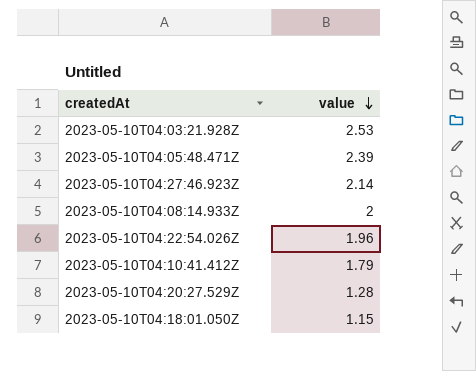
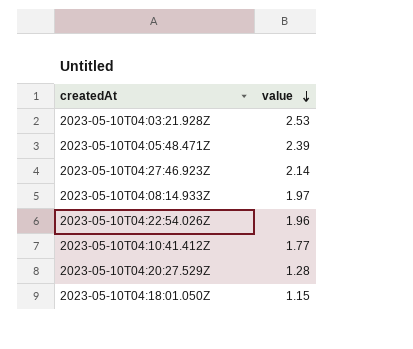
2023-05-10T04:08:14.933Z | value: 2 -> 1.97
2023-05-10T04:10:41.412Z | value: 1.79 -> 1.77

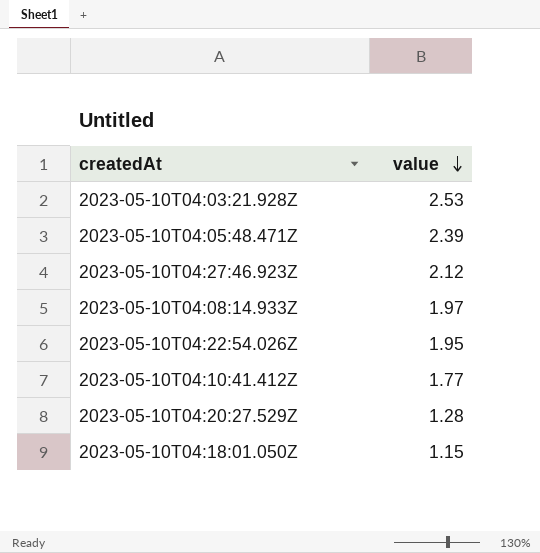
2023-05-10T04:27:46.923Z | value: 2.14 -> 2.12
2023-05-10T04:22:54.026Z | value: 1.96 -> 1.95

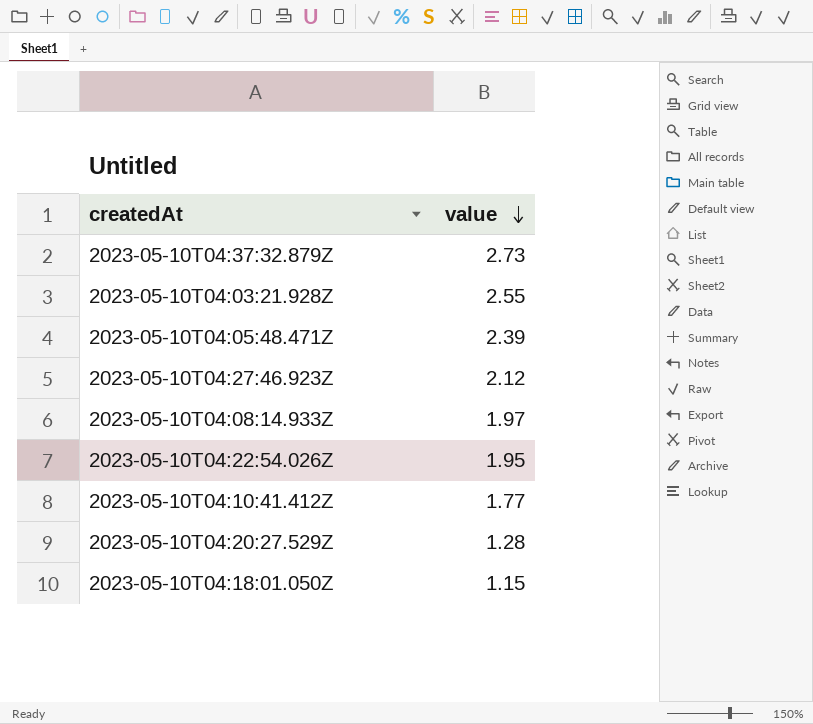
row 2023-05-10T04:37:32.879Z: none -> 2.73
2023-05-10T04:03:21.928Z | value: 2.53 -> 2.55

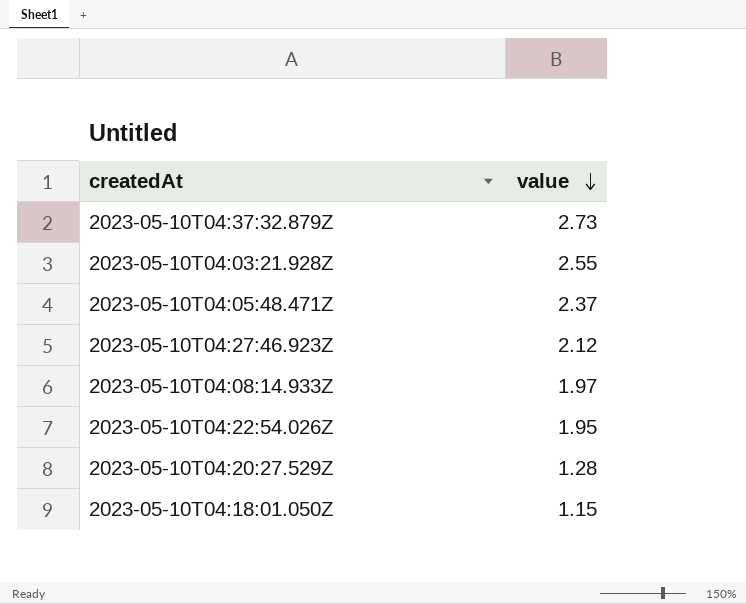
row 2023-05-10T04:10:41.412Z: 1.77 -> none
2023-05-10T04:05:48.471Z | value: 2.39 -> 2.37

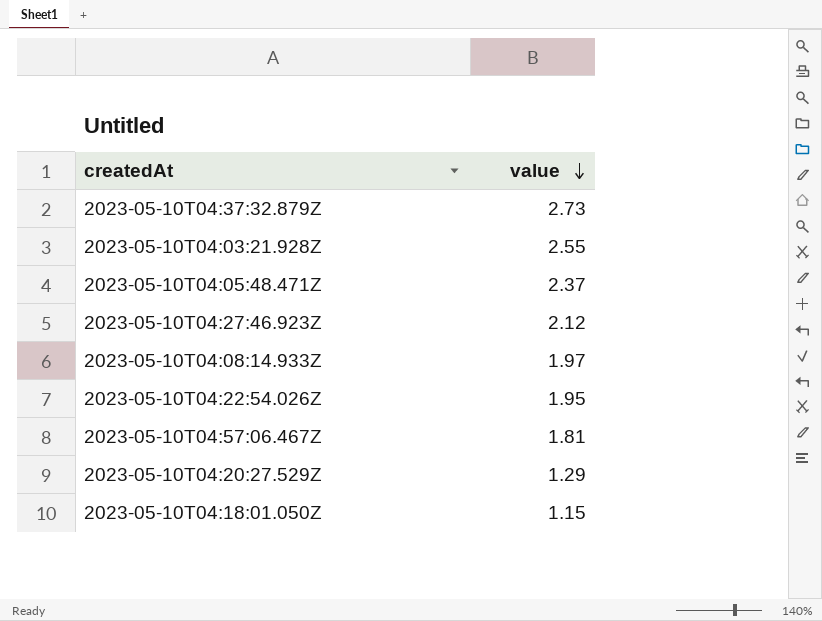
row 2023-05-10T04:57:06.467Z: none -> 1.81
2023-05-10T04:20:27.529Z | value: 1.28 -> 1.29

